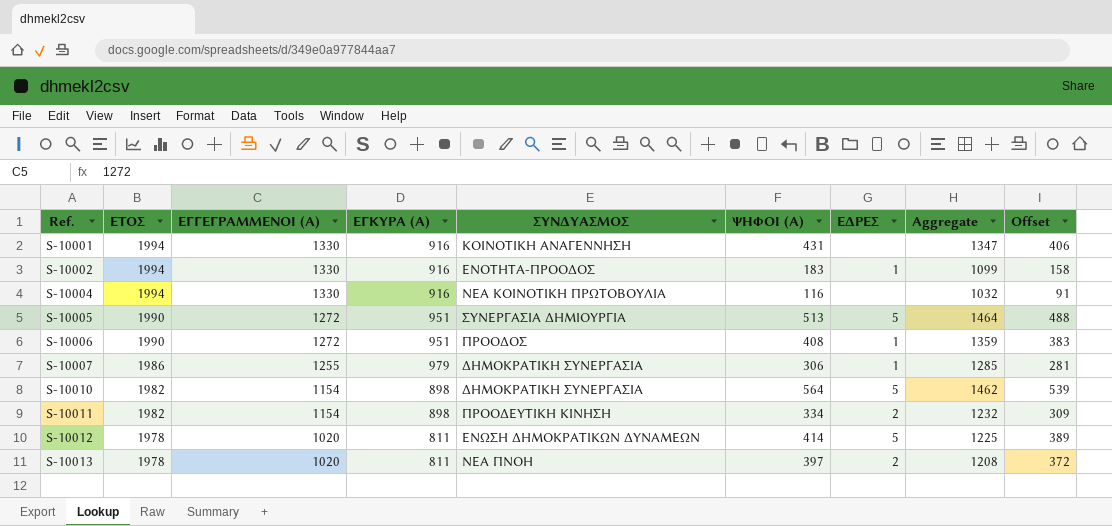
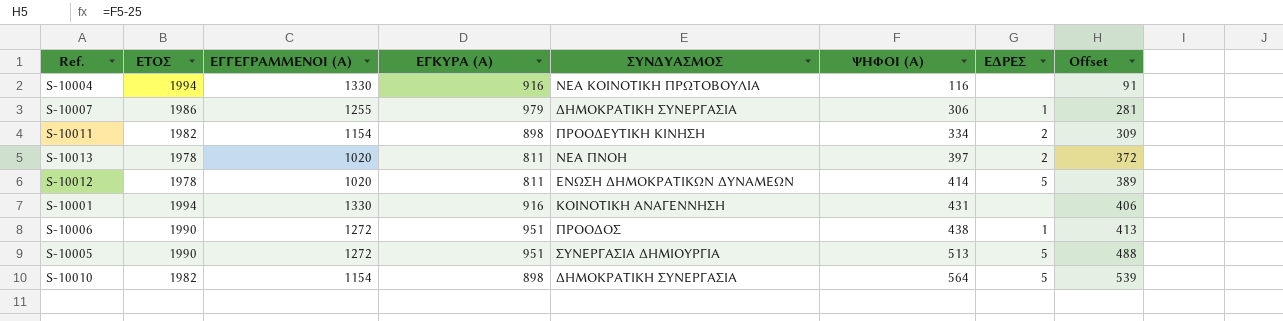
row order: Ref. ascending -> ΨΗΦΟΙ (Α) ascending
column Aggregate | formula: [ΕΓΚΥΡΑ (Α)] + [ΨΗΦΟΙ (Α)] -> none
row S-10002: 1994 | 1330 | 916 | ΕΝΟΤΗΤΑ-ΠΡΟΟΔΟΣ | 183 | 1 | 1099 | 158 -> none
S-10006 | ΨΗΦΟΙ (Α): 408 -> 438
S-10006 | Offset: 383 -> 413

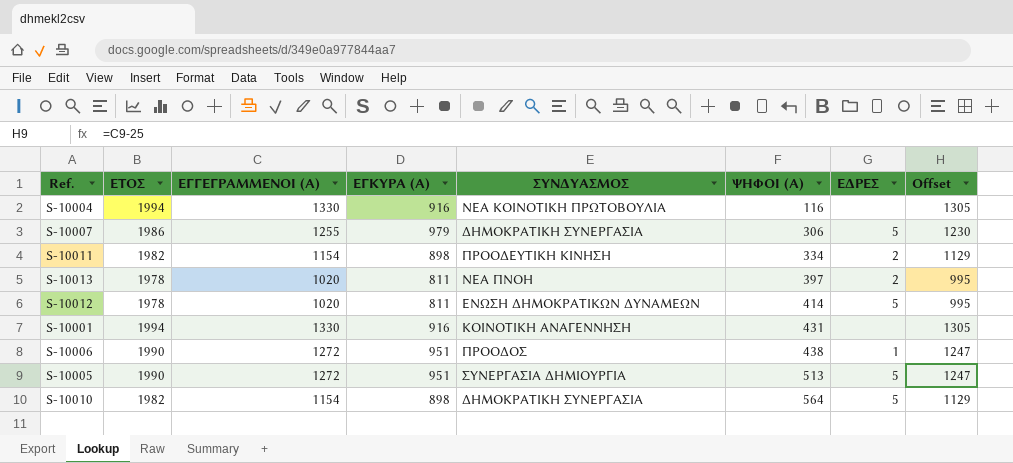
column Offset | formula: [ΨΗΦΟΙ (Α)] - 25 -> [ΕΓΓΕΓΡΑΜΜΕΝΟΙ (Α)] - 25
S-10007 | ΕΔΡΕΣ: 1 -> 5

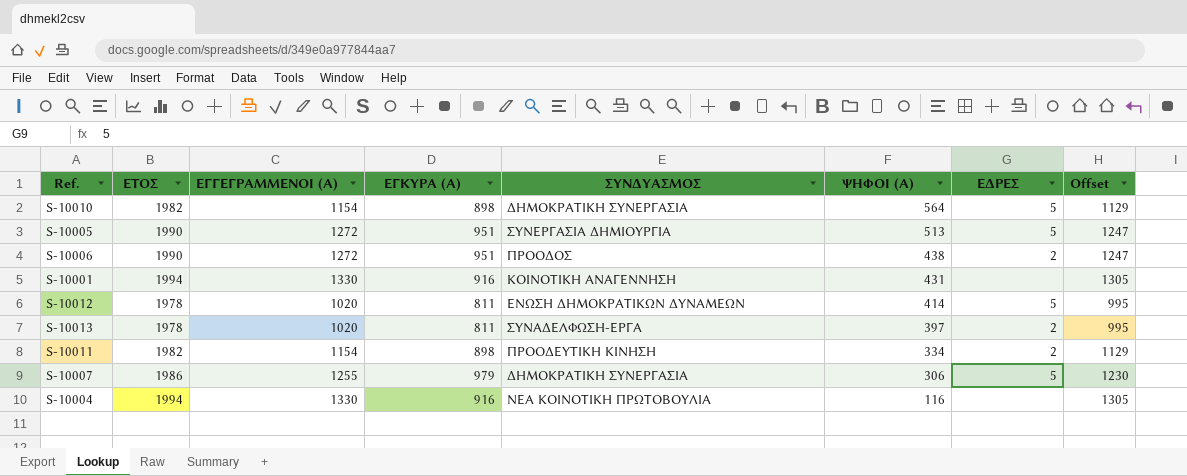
row order: ΨΗΦΟΙ (Α) ascending -> ΨΗΦΟΙ (Α) descending
S-10006 | ΕΔΡΕΣ: 1 -> 2
S-10013 | ΣΥΝΔΥΑΣΜΟΣ: ΝΕΑ ΠΝΟΗ -> ΣΥΝΑΔΕΛΦΩΣΗ-ΕΡΓΑ

